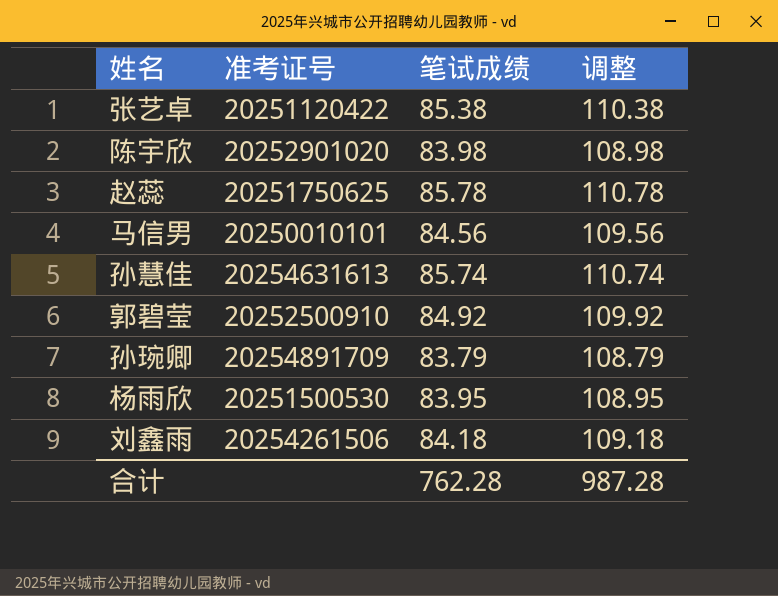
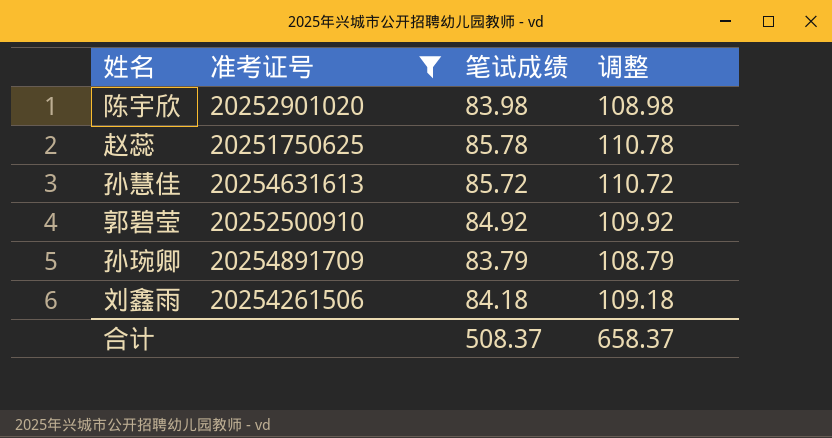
filter: none -> 准考证号 >= 20251750625
孙慧佳 | 笔试成绩: 85.74 -> 85.72
孙慧佳 | 调整: 110.74 -> 110.72
合计 | 笔试成绩: 762.28 -> 508.37
合计 | 调整: 987.28 -> 658.37

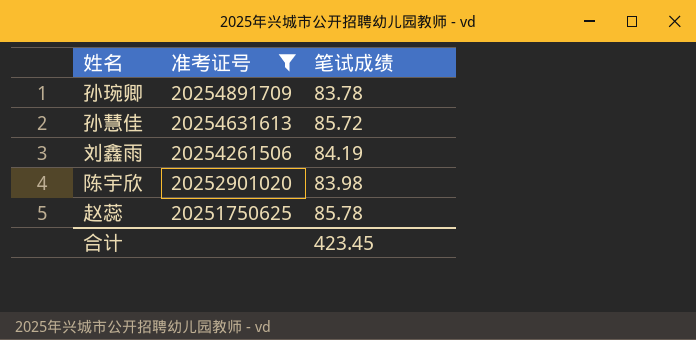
row order: none -> 准考证号 descending
column 调整 | formula: [笔试成绩] + 25 -> none
row 郭碧莹: 20252500910 | 84.92 | 109.92 -> none
孙琬卿 | 笔试成绩: 83.79 -> 83.78
刘鑫雨 | 笔试成绩: 84.18 -> 84.19
合计 | 笔试成绩: 508.37 -> 423.45

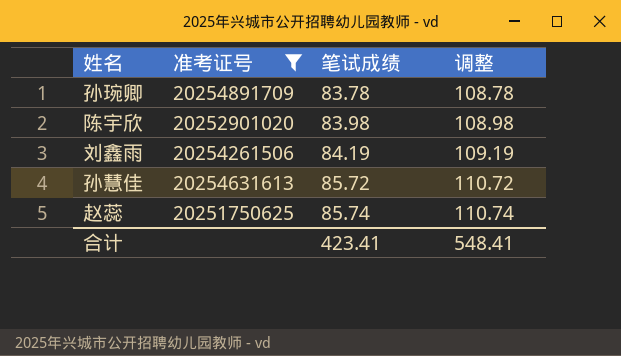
row order: 准考证号 descending -> 笔试成绩 ascending
column 调整 | formula: none -> [笔试成绩] + 25
赵蕊 | 笔试成绩: 85.78 -> 85.74
合计 | 笔试成绩: 423.45 -> 423.41

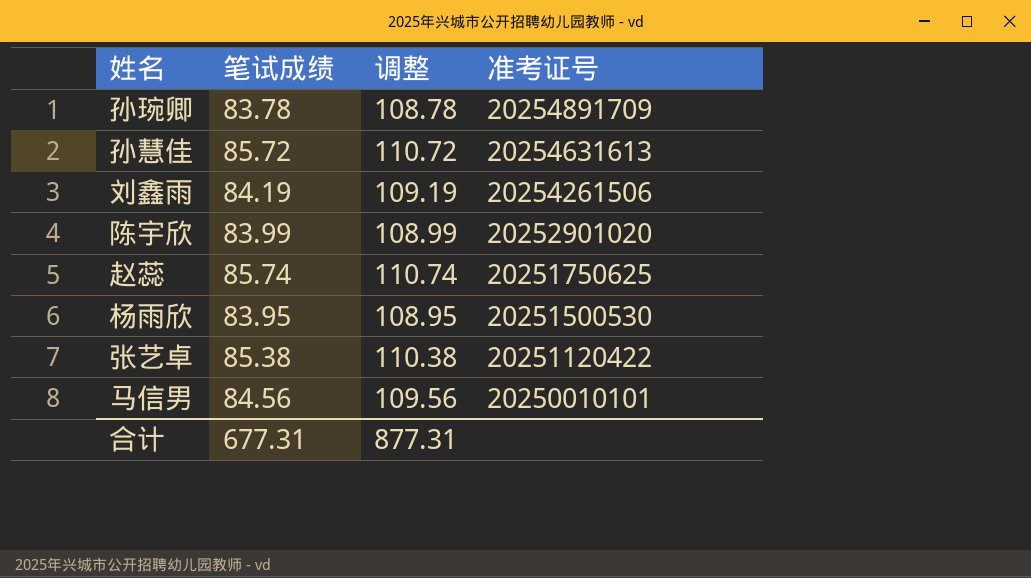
filter: 准考证号 >= 20251750625 -> none
row order: 笔试成绩 ascending -> 准考证号 descending
column 准考证号 | position: 2 -> 4
陈宇欣 | 笔试成绩: 83.98 -> 83.99
陈宇欣 | 调整: 108.98 -> 108.99
合计 | 笔试成绩: 423.41 -> 677.31
合计 | 调整: 548.41 -> 877.31

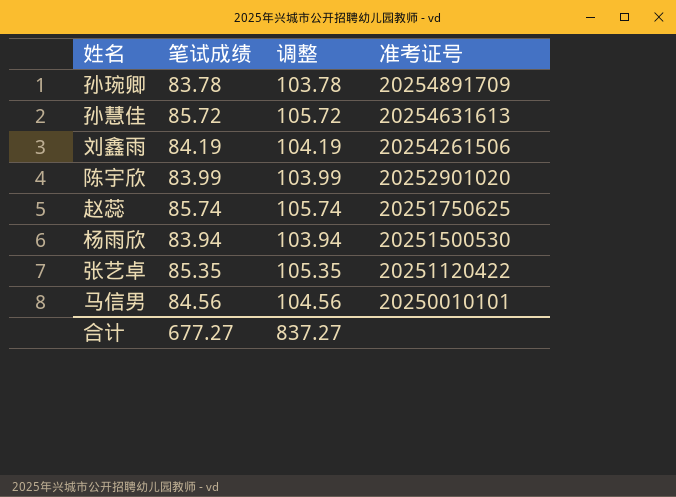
column 调整 | formula: [笔试成绩] + 25 -> [笔试成绩] + 20
杨雨欣 | 笔试成绩: 83.95 -> 83.94
张艺卓 | 笔试成绩: 85.38 -> 85.35
合计 | 笔试成绩: 677.31 -> 677.27
合计 | 调整: 877.31 -> 837.27

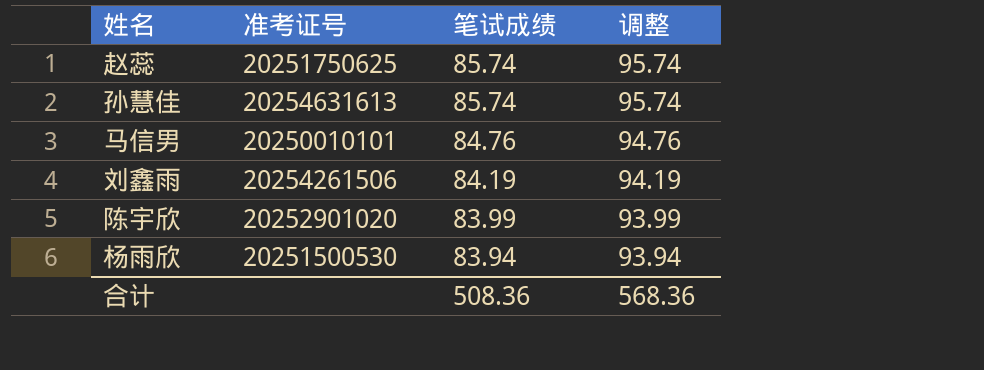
row order: 准考证号 descending -> 笔试成绩 descending
column 准考证号 | position: 4 -> 2
column 调整 | formula: [笔试成绩] + 20 -> [笔试成绩] + 10
row 孙琬卿: 83.78 | 103.78 | 20254891709 -> none
row 张艺卓: 85.35 | 105.35 | 20251120422 -> none
孙慧佳 | 笔试成绩: 85.72 -> 85.74
马信男 | 笔试成绩: 84.56 -> 84.76
合计 | 笔试成绩: 677.27 -> 508.36
合计 | 调整: 837.27 -> 568.36

